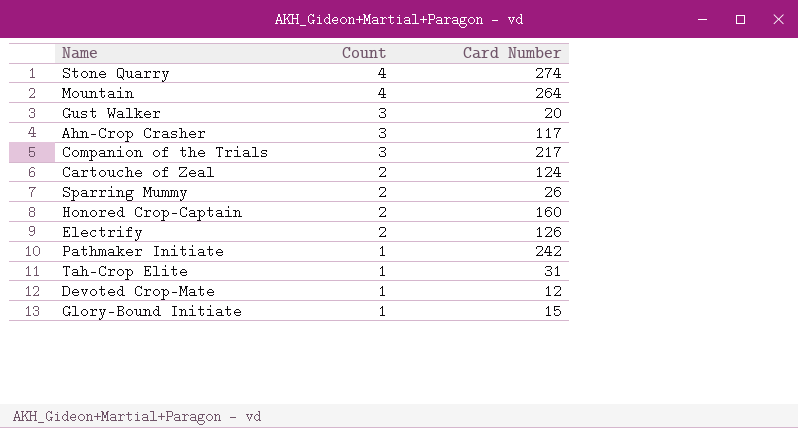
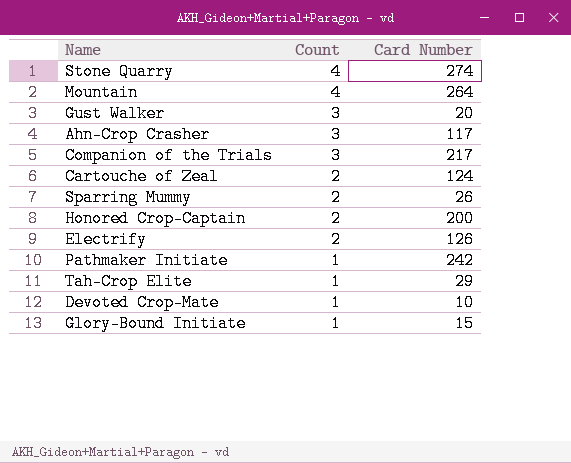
Honored Crop-Captain | Card Number: 160 -> 200
Tah-Crop Elite | Card Number: 31 -> 29
Devoted Crop-Mate | Card Number: 12 -> 10

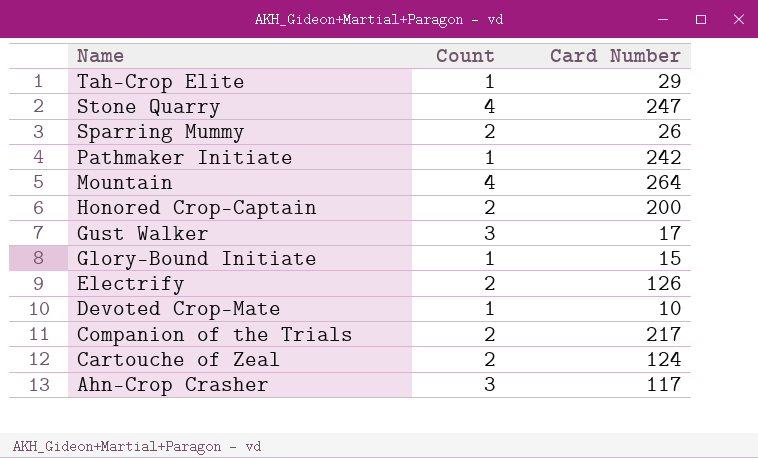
row order: Count descending -> Name descending
Stone Quarry | Card Number: 274 -> 247
Gust Walker | Card Number: 20 -> 17
Companion of the Trials | Count: 3 -> 2

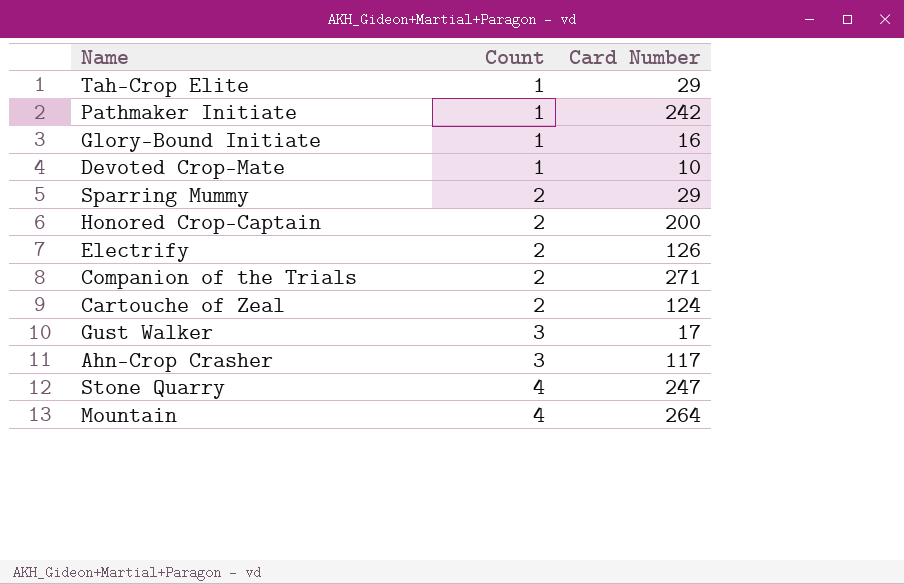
row order: Name descending -> Count ascending
Glory-Bound Initiate | Card Number: 15 -> 16
Sparring Mummy | Card Number: 26 -> 29
Companion of the Trials | Card Number: 217 -> 271

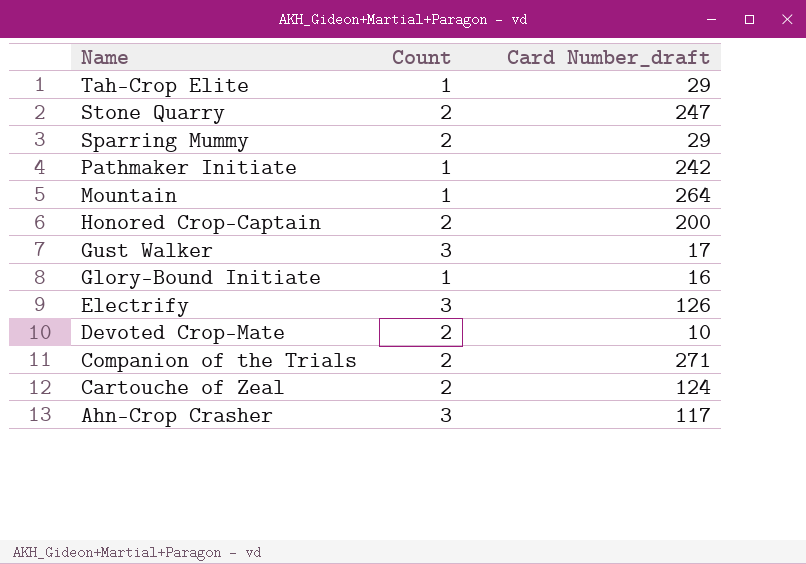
row order: Count ascending -> Name descending
column name: Card Number -> Card Number_draft
Stone Quarry | Count: 4 -> 2
Mountain | Count: 4 -> 1
Electrify | Count: 2 -> 3
Devoted Crop-Mate | Count: 1 -> 2

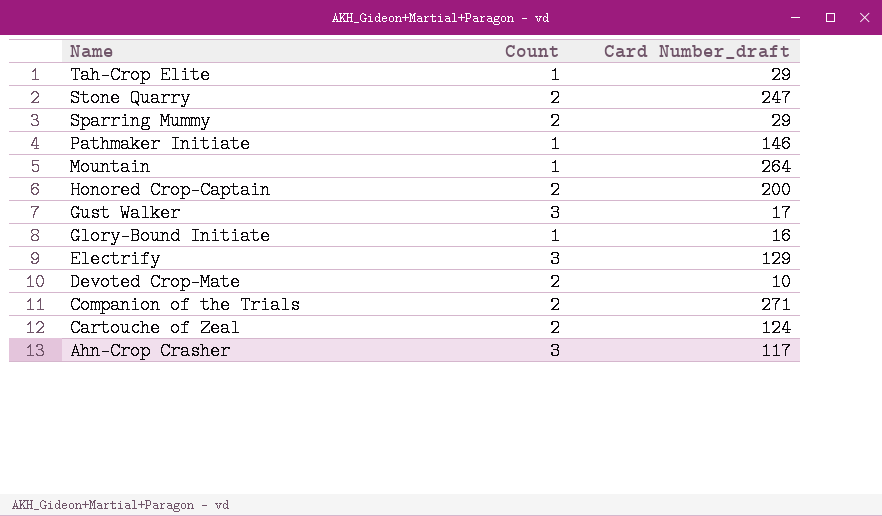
Pathmaker Initiate | Card Number_draft: 242 -> 146
Electrify | Card Number_draft: 126 -> 129

